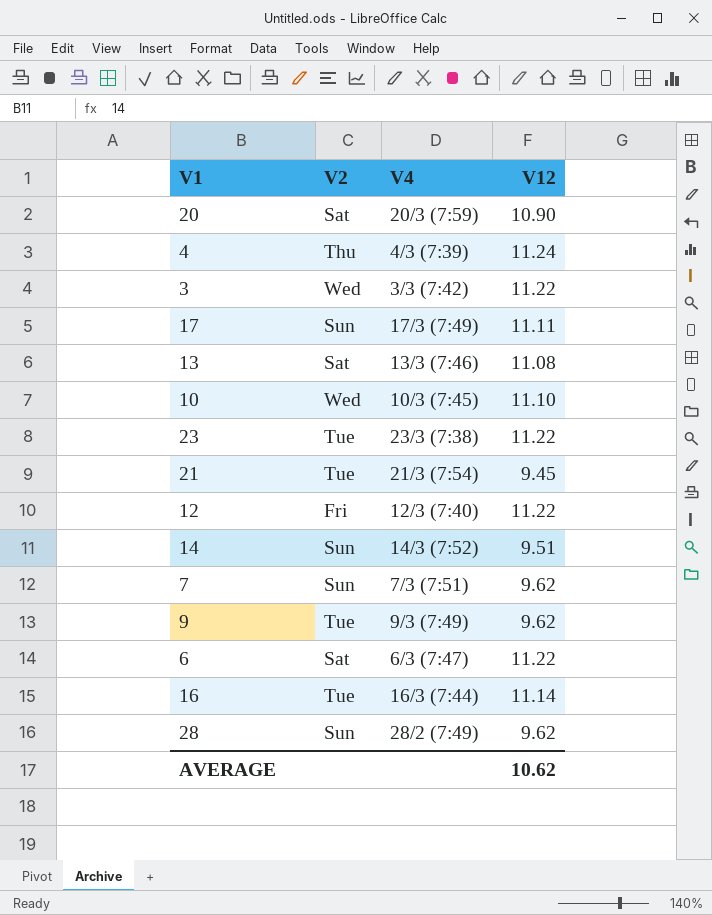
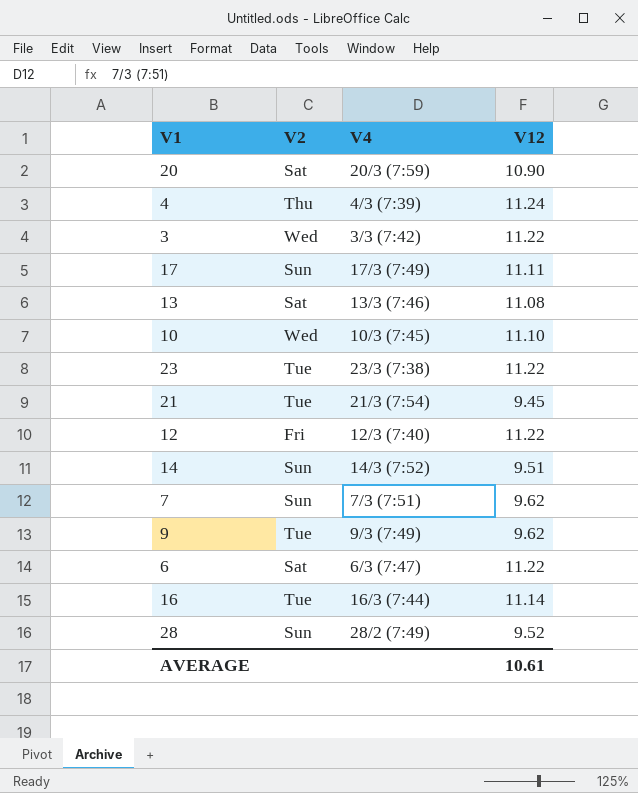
28 | V12: 9.62 -> 9.52
AVERAGE | V12: 10.62 -> 10.61

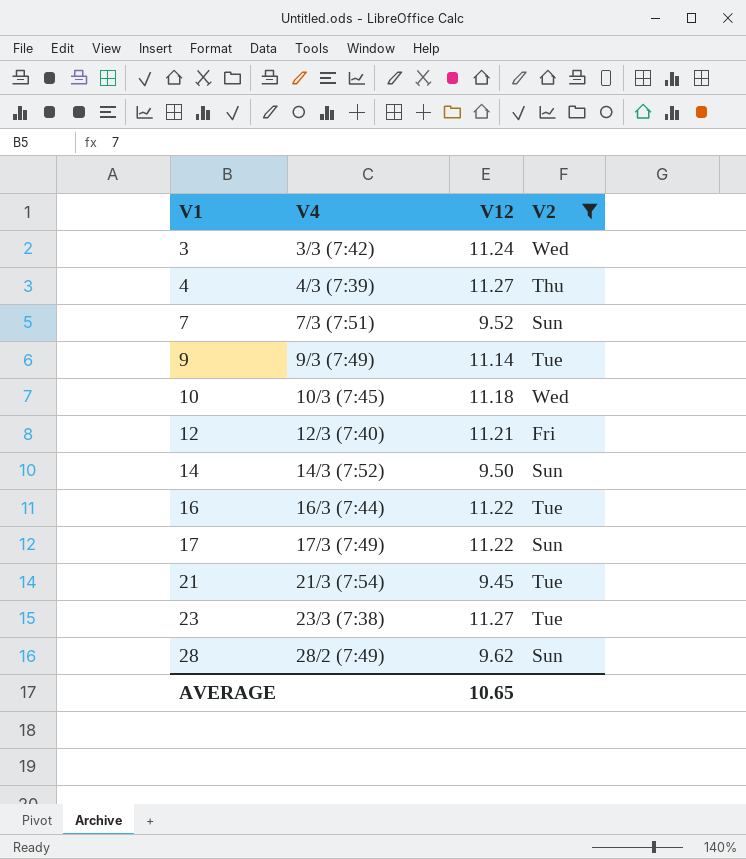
filter: none -> V2 != Sat
row order: none -> V1 ascending
column V2 | position: 2 -> 4
3 | V12: 11.22 -> 11.24
4 | V12: 11.24 -> 11.27
7 | V12: 9.62 -> 9.52
9 | V12: 9.62 -> 11.14
10 | V12: 11.10 -> 11.18
12 | V12: 11.22 -> 11.21
14 | V12: 9.51 -> 9.50
16 | V12: 11.14 -> 11.22
17 | V12: 11.11 -> 11.22
23 | V12: 11.22 -> 11.27
28 | V12: 9.52 -> 9.62
AVERAGE | V12: 10.61 -> 10.65

